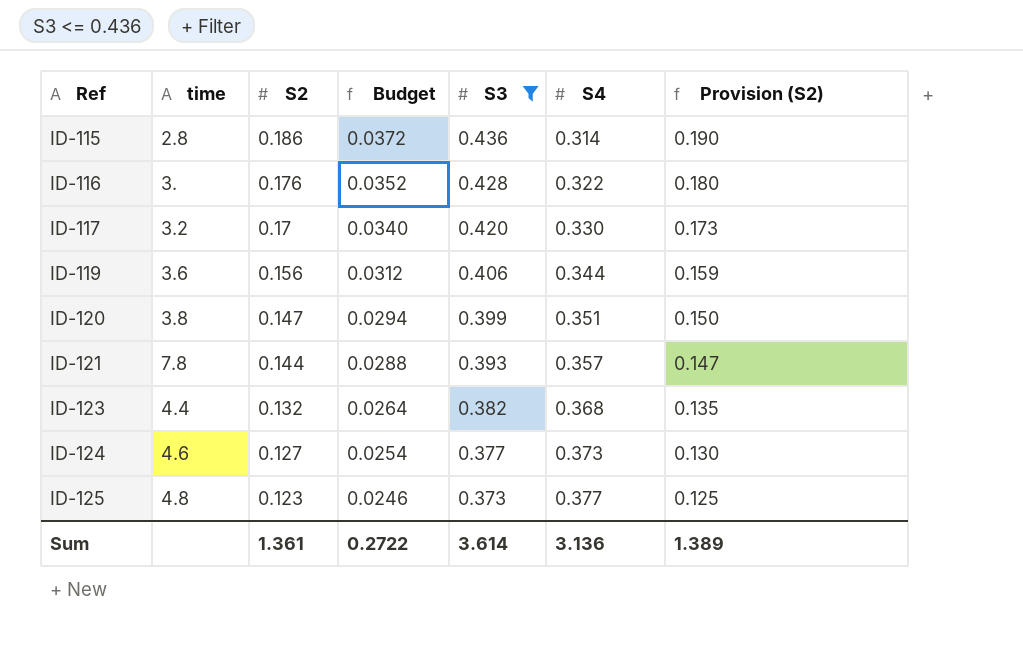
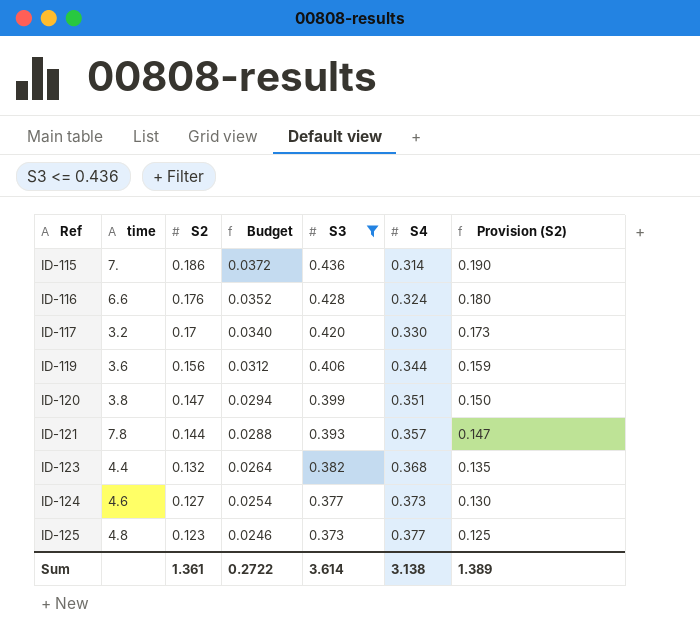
ID-115 | time: 2.8 -> 7.
ID-116 | time: 3. -> 6.6
ID-116 | S4: 0.322 -> 0.324
Sum | S4: 3.136 -> 3.138

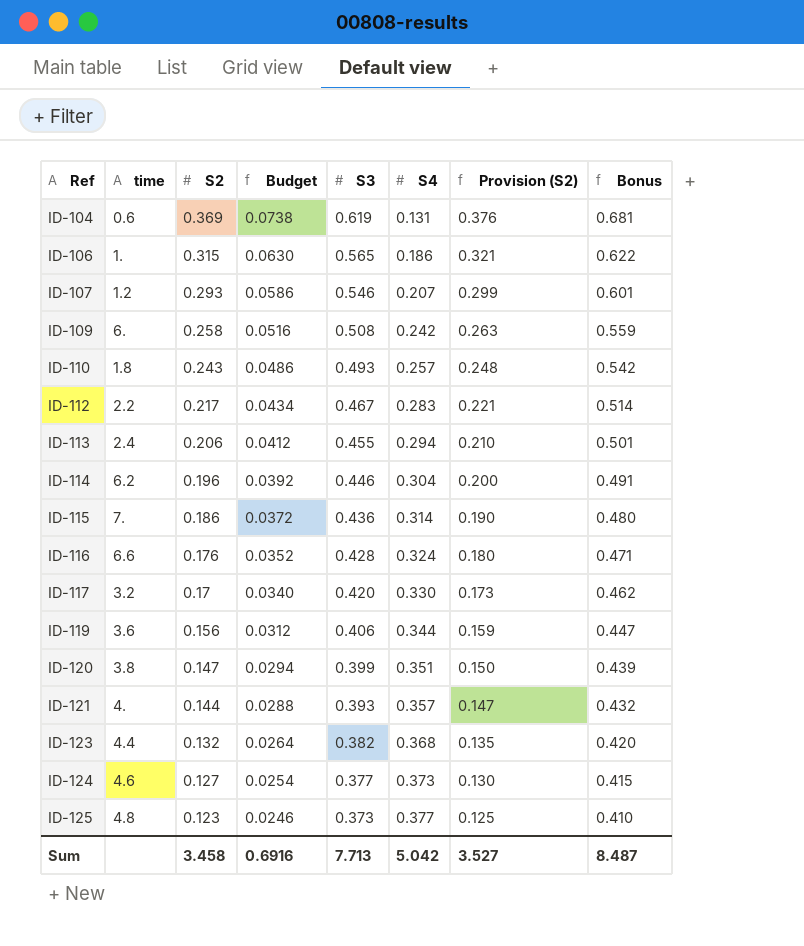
filter: S3 <= 0.436 -> none
column Bonus | formula: none -> [S3] * 1.1
ID-121 | time: 7.8 -> 4.
Sum | S2: 1.361 -> 3.458
Sum | Budget: 0.2722 -> 0.6916
Sum | S3: 3.614 -> 7.713
Sum | S4: 3.138 -> 5.042
Sum | Provision (S2): 1.389 -> 3.527

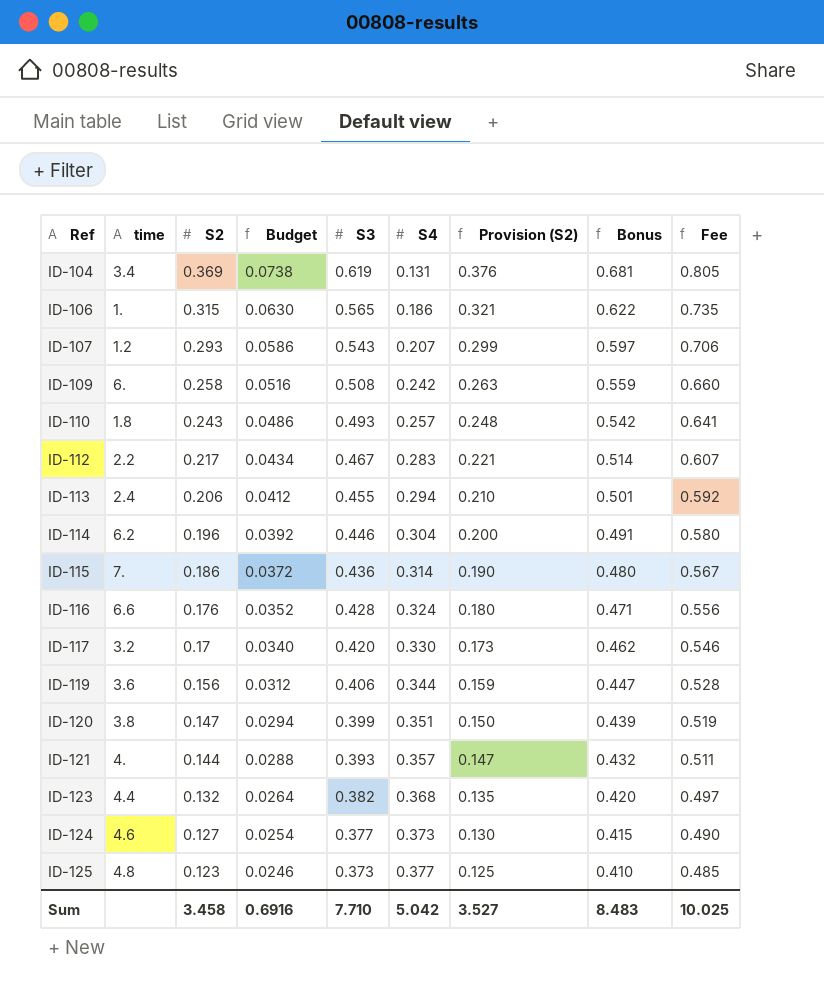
column Fee | formula: none -> [S3] * 1.3
ID-104 | time: 0.6 -> 3.4
ID-107 | S3: 0.546 -> 0.543
ID-107 | Bonus: 0.601 -> 0.597
Sum | S3: 7.713 -> 7.710
Sum | Bonus: 8.487 -> 8.483

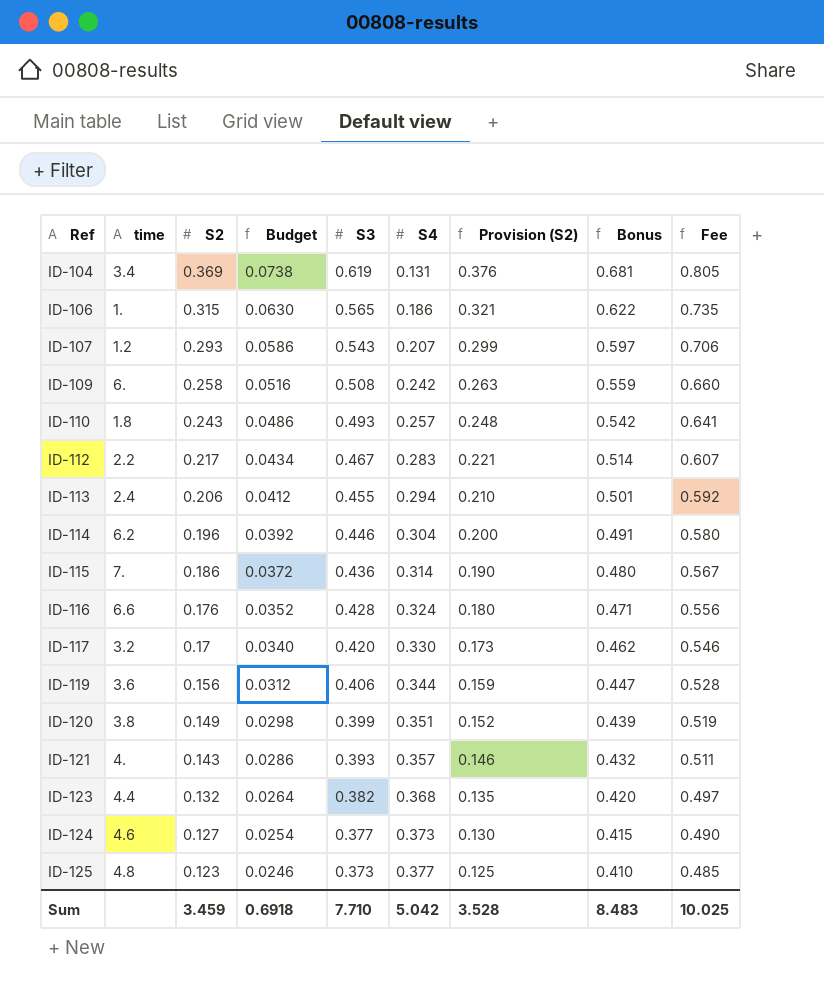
ID-120 | S2: 0.147 -> 0.149
ID-120 | Budget: 0.0294 -> 0.0298
ID-120 | Provision (S2): 0.150 -> 0.152
ID-121 | S2: 0.144 -> 0.143
ID-121 | Budget: 0.0288 -> 0.0286
ID-121 | Provision (S2): 0.147 -> 0.146
Sum | S2: 3.458 -> 3.459
Sum | Budget: 0.6916 -> 0.6918
Sum | Provision (S2): 3.527 -> 3.528

